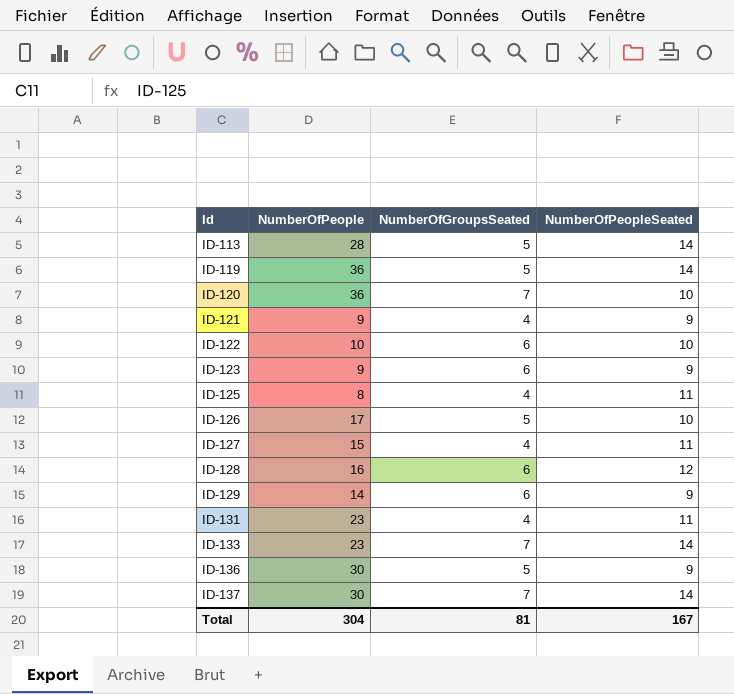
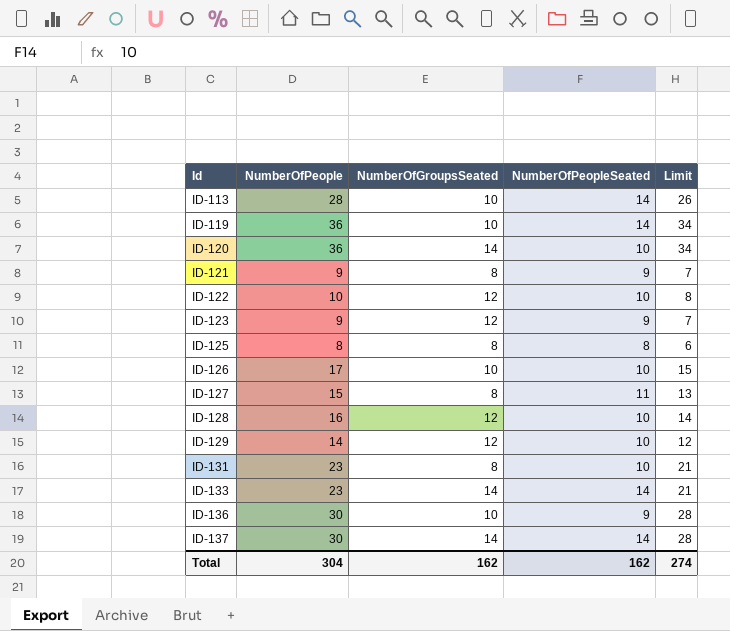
column Limit | formula: none -> [NumberOfPeople] - 2
ID-113 | NumberOfGroupsSeated: 5 -> 10
ID-119 | NumberOfGroupsSeated: 5 -> 10
ID-120 | NumberOfGroupsSeated: 7 -> 14
ID-121 | NumberOfGroupsSeated: 4 -> 8
ID-122 | NumberOfGroupsSeated: 6 -> 12
ID-123 | NumberOfGroupsSeated: 6 -> 12
ID-125 | NumberOfGroupsSeated: 4 -> 8
ID-125 | NumberOfPeopleSeated: 11 -> 8
ID-126 | NumberOfGroupsSeated: 5 -> 10
ID-127 | NumberOfGroupsSeated: 4 -> 8
ID-128 | NumberOfGroupsSeated: 6 -> 12
ID-128 | NumberOfPeopleSeated: 12 -> 10
ID-129 | NumberOfGroupsSeated: 6 -> 12
ID-129 | NumberOfPeopleSeated: 9 -> 10
ID-131 | NumberOfGroupsSeated: 4 -> 8
ID-131 | NumberOfPeopleSeated: 11 -> 10
ID-133 | NumberOfGroupsSeated: 7 -> 14
ID-136 | NumberOfGroupsSeated: 5 -> 10
ID-137 | NumberOfGroupsSeated: 7 -> 14
Total | NumberOfGroupsSeated: 81 -> 162
Total | NumberOfPeopleSeated: 167 -> 162

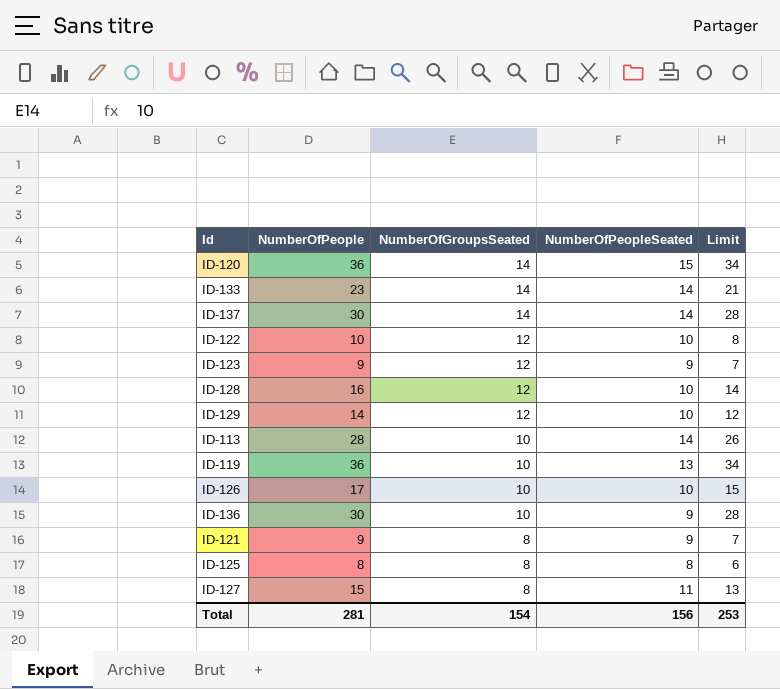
row order: Id ascending -> NumberOfGroupsSeated descending
row ID-131: 23 | 8 | 10 | 21 -> none
ID-120 | NumberOfPeopleSeated: 10 -> 15
ID-119 | NumberOfPeopleSeated: 14 -> 13
Total | NumberOfPeople: 304 -> 281
Total | NumberOfGroupsSeated: 162 -> 154
Total | NumberOfPeopleSeated: 162 -> 156
Total | Limit: 274 -> 253

